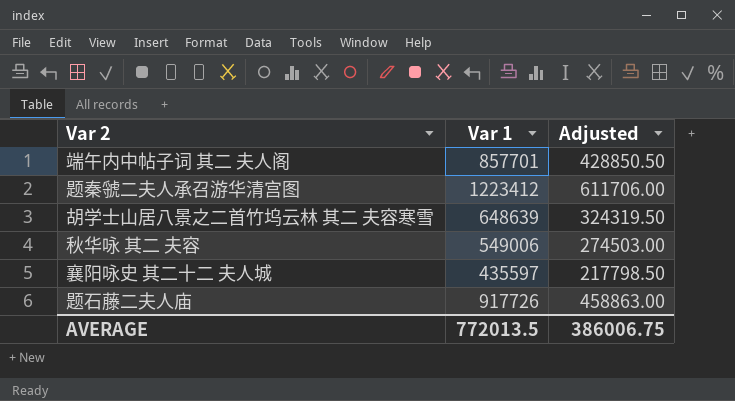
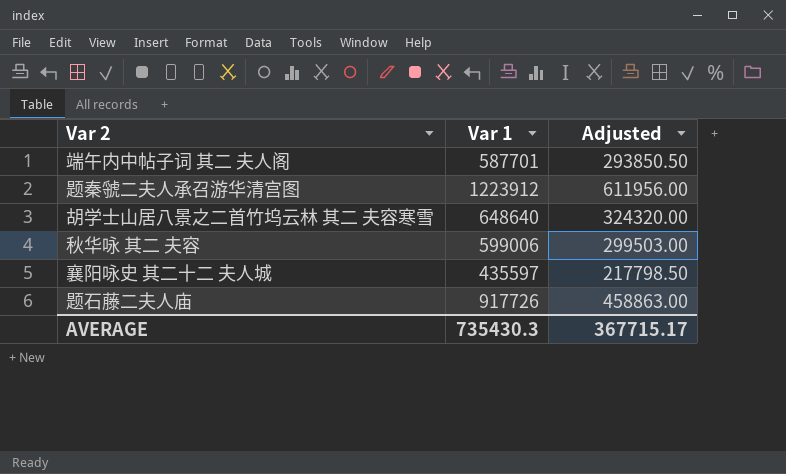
端午内中帖子词 其二 夫人阁 | Var 1: 857701 -> 587701
端午内中帖子词 其二 夫人阁 | Adjusted: 428850.50 -> 293850.50
题秦虢二夫人承召游华清宫图 | Var 1: 1223412 -> 1223912
题秦虢二夫人承召游华清宫图 | Adjusted: 611706.00 -> 611956.00
胡学士山居八景之二首竹坞云林 其二 夫容寒雪 | Var 1: 648639 -> 648640
胡学士山居八景之二首竹坞云林 其二 夫容寒雪 | Adjusted: 324319.50 -> 324320.00
秋华咏 其二 夫容 | Var 1: 549006 -> 599006
秋华咏 其二 夫容 | Adjusted: 274503.00 -> 299503.00
AVERAGE | Var 1: 772013.5 -> 735430.3
AVERAGE | Adjusted: 386006.75 -> 367715.17

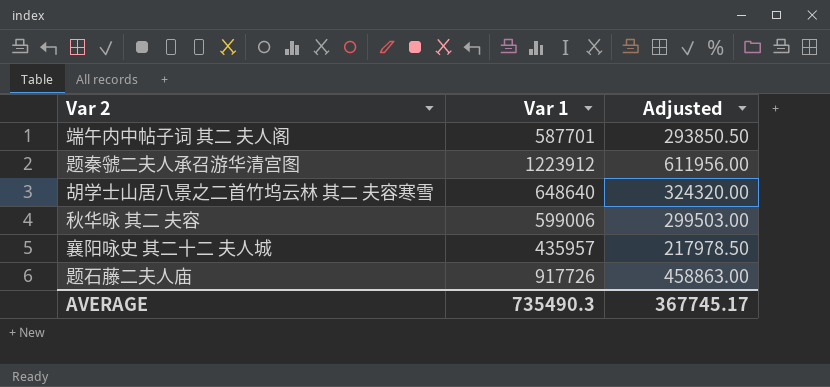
襄阳咏史 其二十二 夫人城 | Var 1: 435597 -> 435957
襄阳咏史 其二十二 夫人城 | Adjusted: 217798.50 -> 217978.50
AVERAGE | Var 1: 735430.3 -> 735490.3
AVERAGE | Adjusted: 367715.17 -> 367745.17

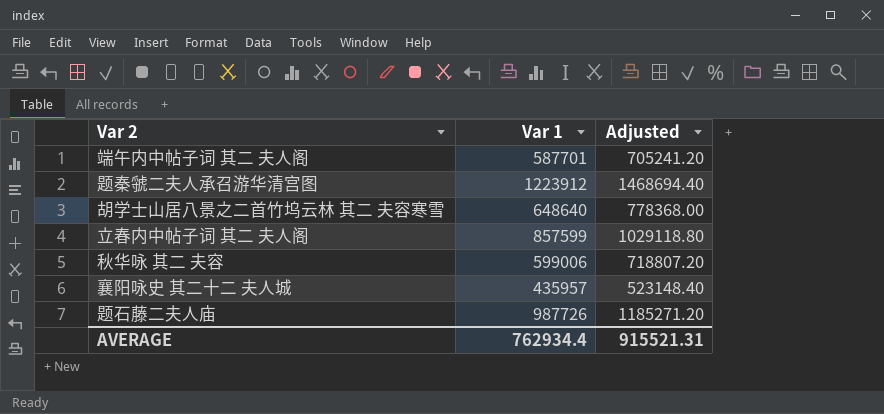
column Adjusted | formula: [Var 1] * 0.5 -> [Var 1] * 1.2
row 立春内中帖子词 其二 夫人阁: none -> 857599 | 1029118.80
题石藤二夫人庙 | Var 1: 917726 -> 987726
AVERAGE | Var 1: 735490.3 -> 762934.4
AVERAGE | Adjusted: 367745.17 -> 915521.31

